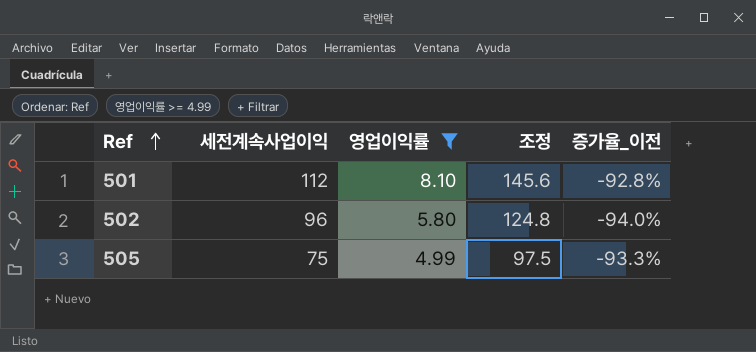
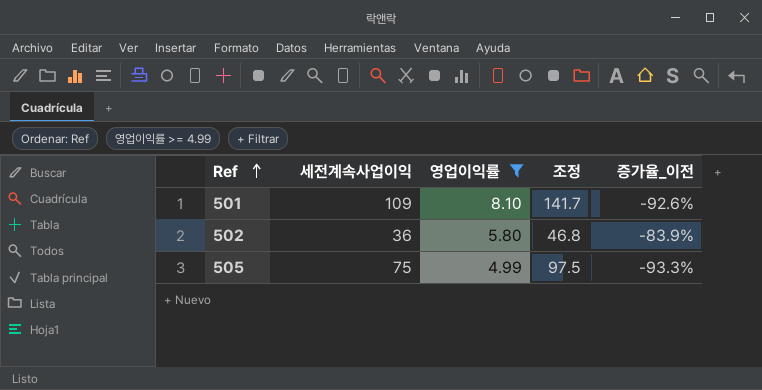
501 | 세전계속사업이익: 112 -> 109
501 | 조정: 145.6 -> 141.7
501 | 증가율_이전: -92.8% -> -92.6%
502 | 세전계속사업이익: 96 -> 36
502 | 조정: 124.8 -> 46.8
502 | 증가율_이전: -94.0% -> -83.9%

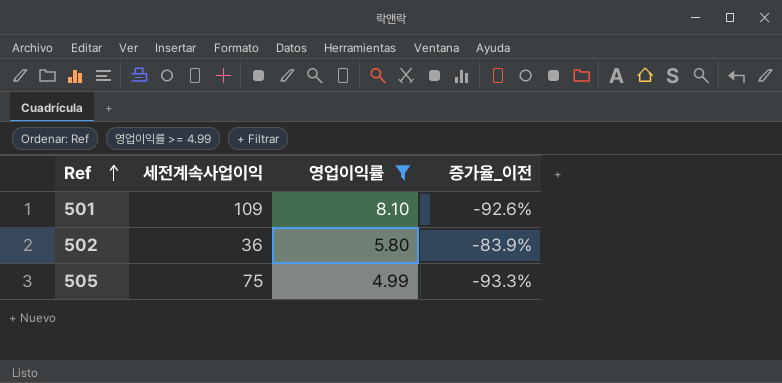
column 조정 | formula: [세전계속사업이익] * 1.3 -> none

